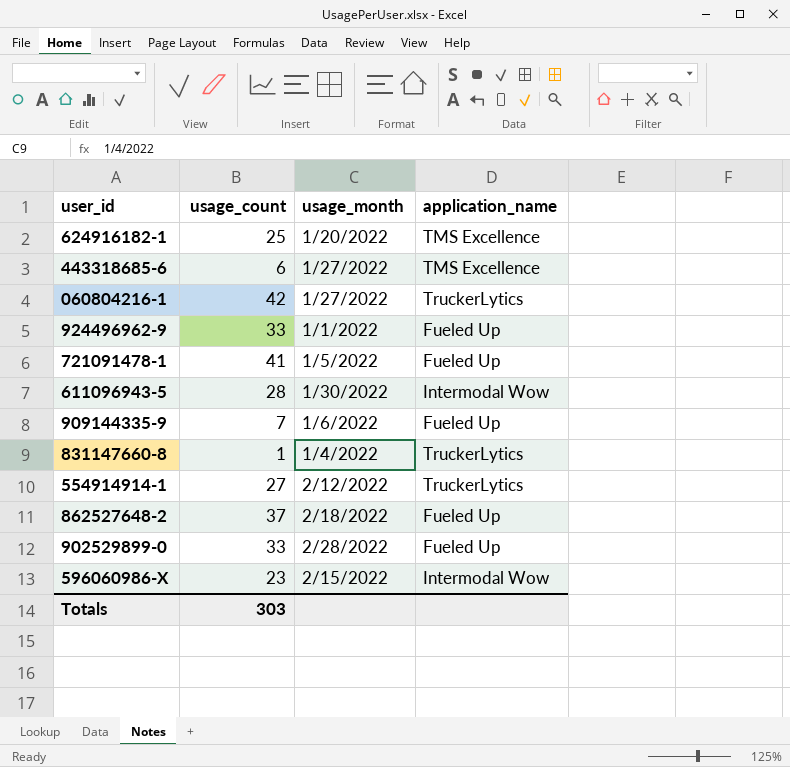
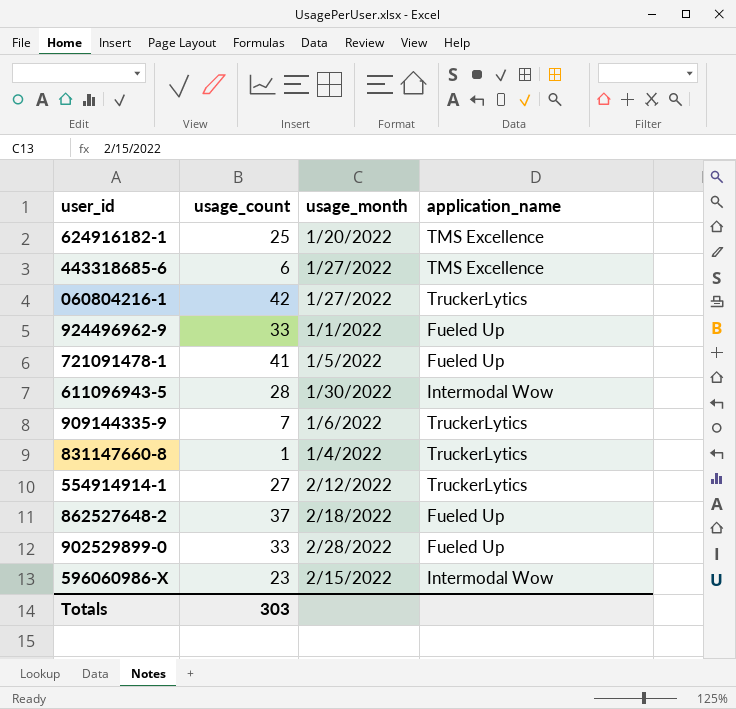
909144335-9 | application_name: Fueled Up -> TruckerLytics

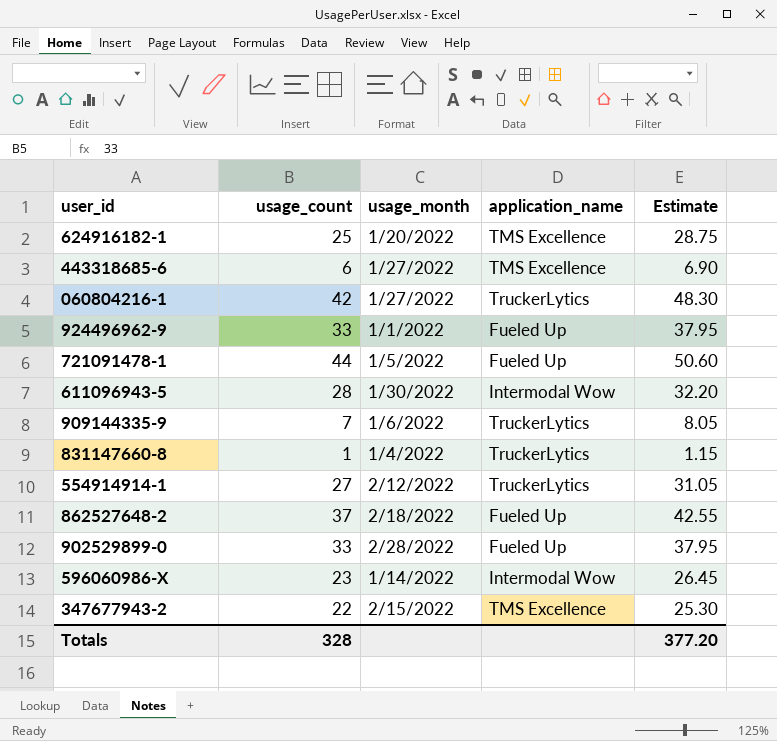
column Estimate | formula: none -> [usage_count] * 1.15
721091478-1 | usage_count: 41 -> 44
596060986-X | usage_month: 2/15/2022 -> 1/14/2022
row 347677943-2: none -> 22 | 2/15/2022 | TMS Excellence | 25.30
Totals | usage_count: 303 -> 328

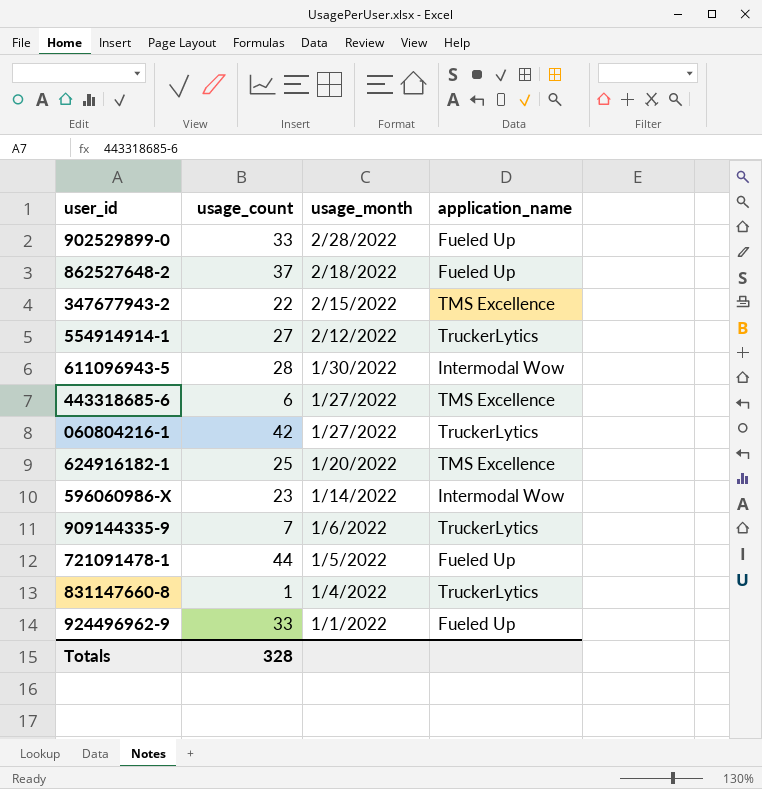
row order: none -> usage_month descending
column Estimate | formula: [usage_count] * 1.15 -> none

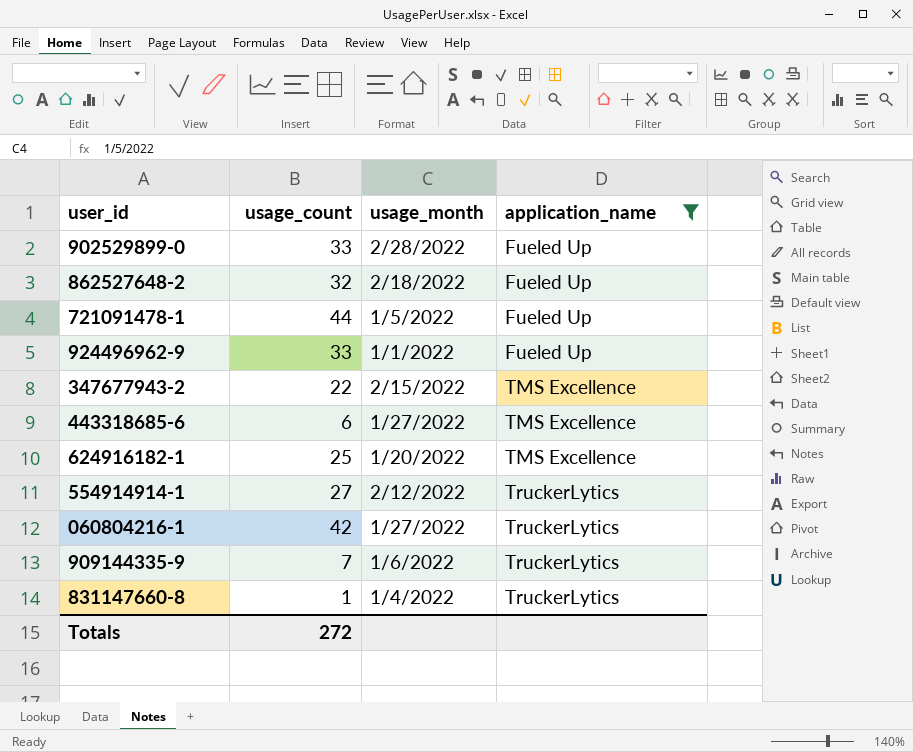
filter: none -> application_name != Intermodal Wow
row order: usage_month descending -> application_name ascending
862527648-2 | usage_count: 37 -> 32
Totals | usage_count: 328 -> 272

